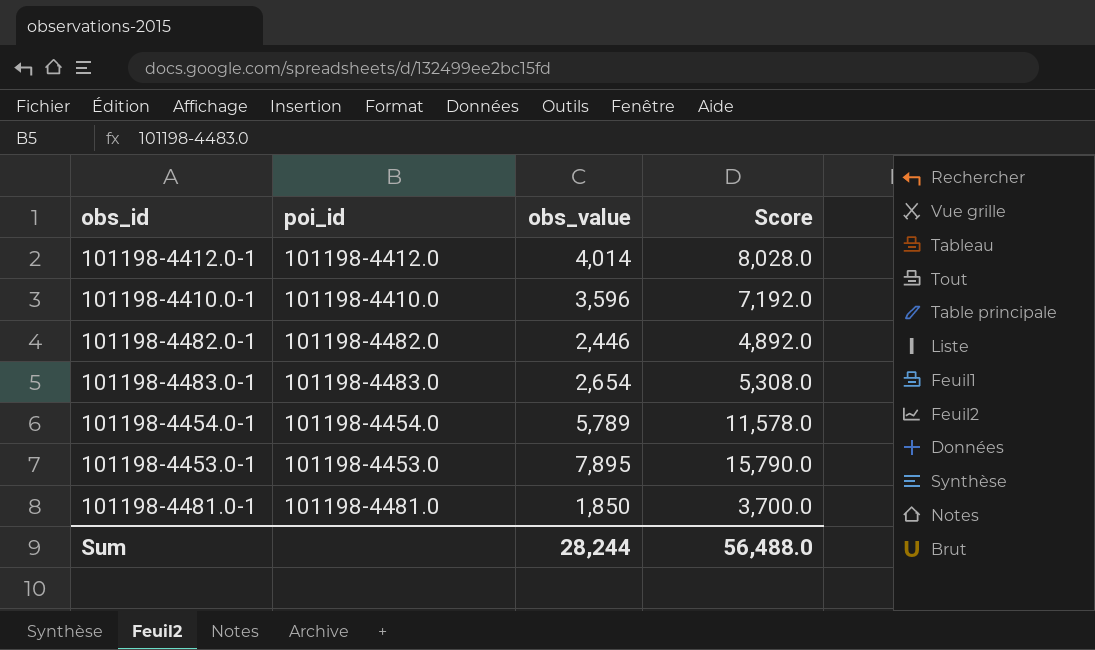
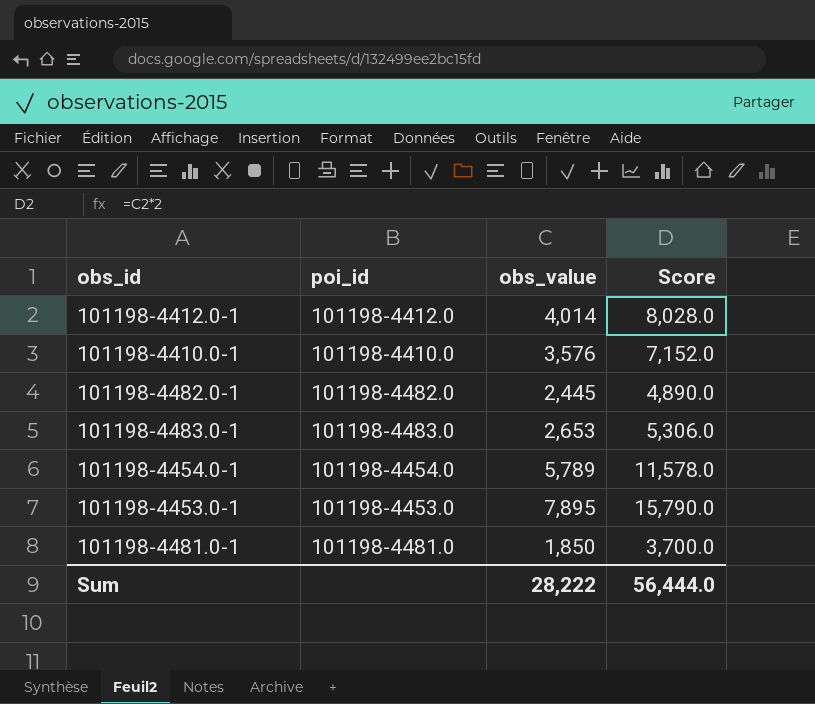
101198-4410.0-1 | obs_value: 3,596 -> 3,576
101198-4410.0-1 | Score: 7,192.0 -> 7,152.0
101198-4482.0-1 | obs_value: 2,446 -> 2,445
101198-4482.0-1 | Score: 4,892.0 -> 4,890.0
101198-4483.0-1 | obs_value: 2,654 -> 2,653
101198-4483.0-1 | Score: 5,308.0 -> 5,306.0
Sum | obs_value: 28,244 -> 28,222
Sum | Score: 56,488.0 -> 56,444.0

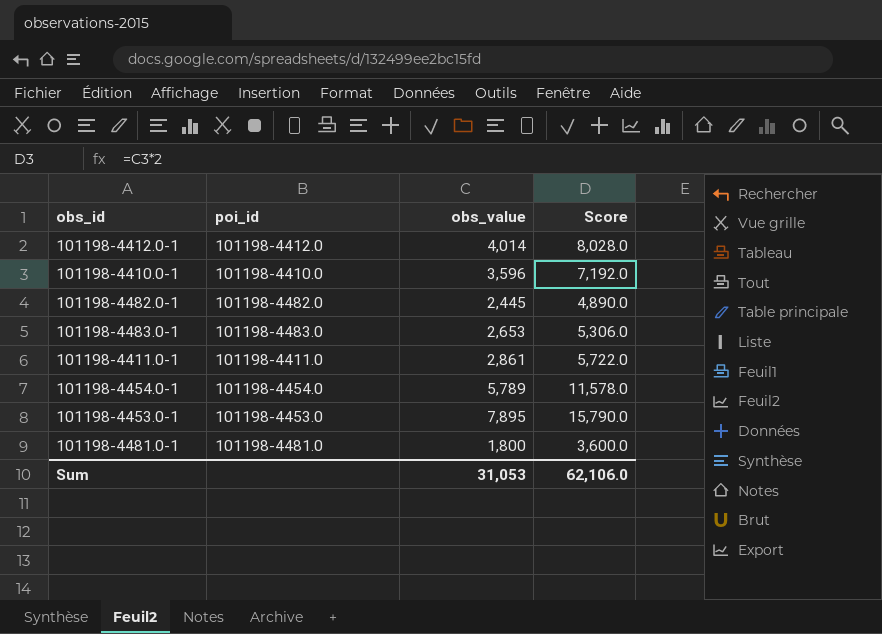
101198-4410.0-1 | obs_value: 3,576 -> 3,596
101198-4410.0-1 | Score: 7,152.0 -> 7,192.0
row 101198-4411.0-1: none -> 101198-4411.0 | 2,861 | 5,722.0
101198-4481.0-1 | obs_value: 1,850 -> 1,800
101198-4481.0-1 | Score: 3,700.0 -> 3,600.0
Sum | obs_value: 28,222 -> 31,053
Sum | Score: 56,444.0 -> 62,106.0

